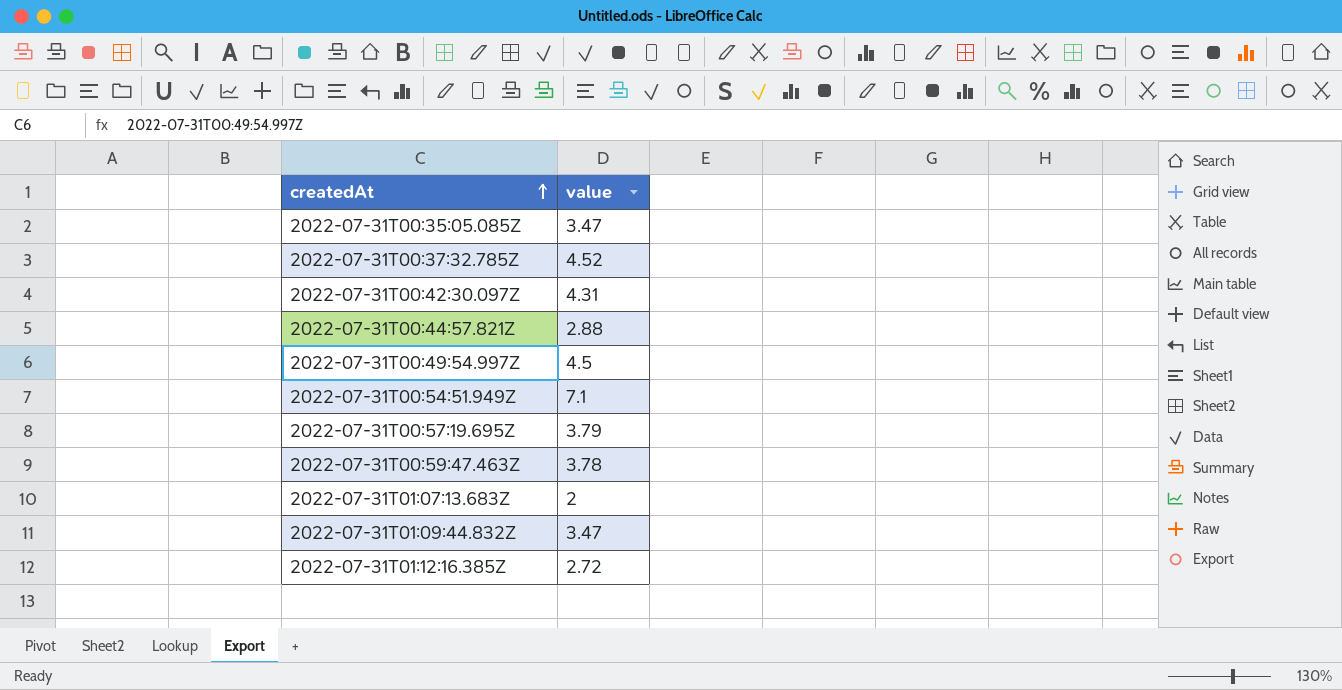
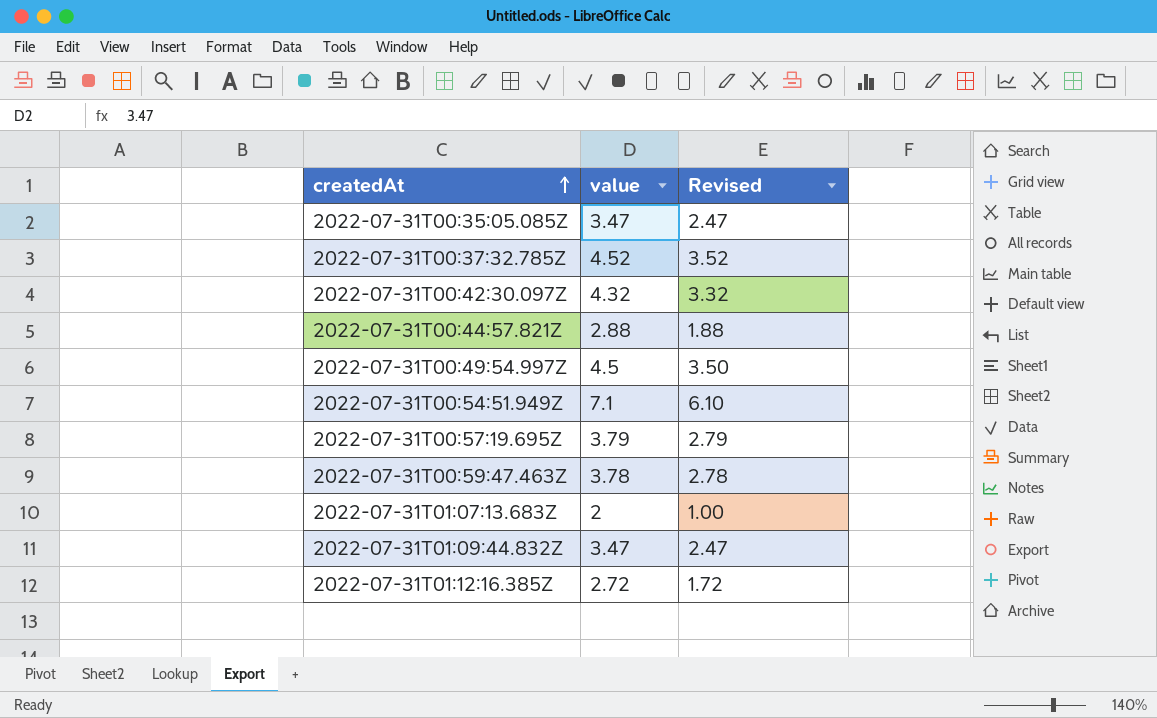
column Revised | formula: none -> [value] - 1
2022-07-31T00:42:30.097Z | value: 4.31 -> 4.32

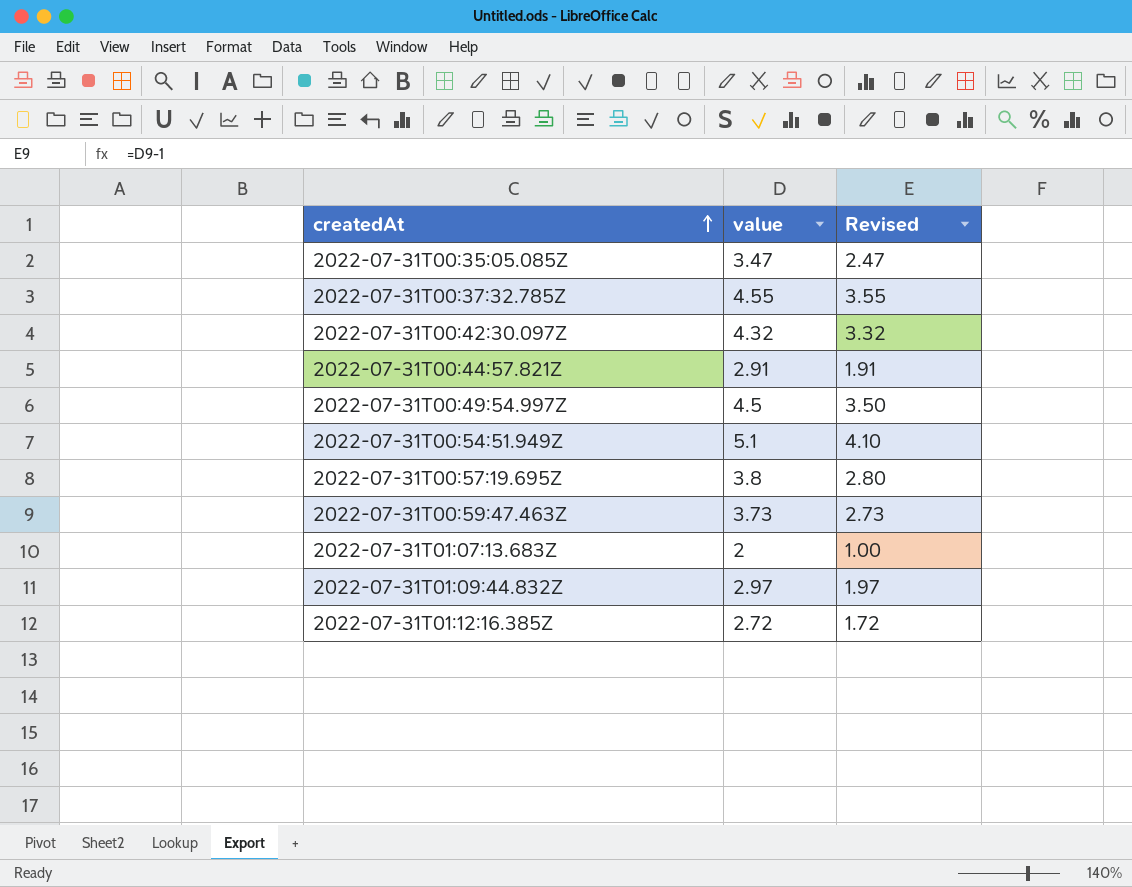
2022-07-31T00:37:32.785Z | value: 4.52 -> 4.55
2022-07-31T00:37:32.785Z | Revised: 3.52 -> 3.55
2022-07-31T00:44:57.821Z | value: 2.88 -> 2.91
2022-07-31T00:44:57.821Z | Revised: 1.88 -> 1.91
2022-07-31T00:54:51.949Z | value: 7.1 -> 5.1
2022-07-31T00:54:51.949Z | Revised: 6.10 -> 4.10
2022-07-31T00:57:19.695Z | value: 3.79 -> 3.8
2022-07-31T00:57:19.695Z | Revised: 2.79 -> 2.80
2022-07-31T00:59:47.463Z | value: 3.78 -> 3.73
2022-07-31T00:59:47.463Z | Revised: 2.78 -> 2.73
2022-07-31T01:09:44.832Z | value: 3.47 -> 2.97
2022-07-31T01:09:44.832Z | Revised: 2.47 -> 1.97

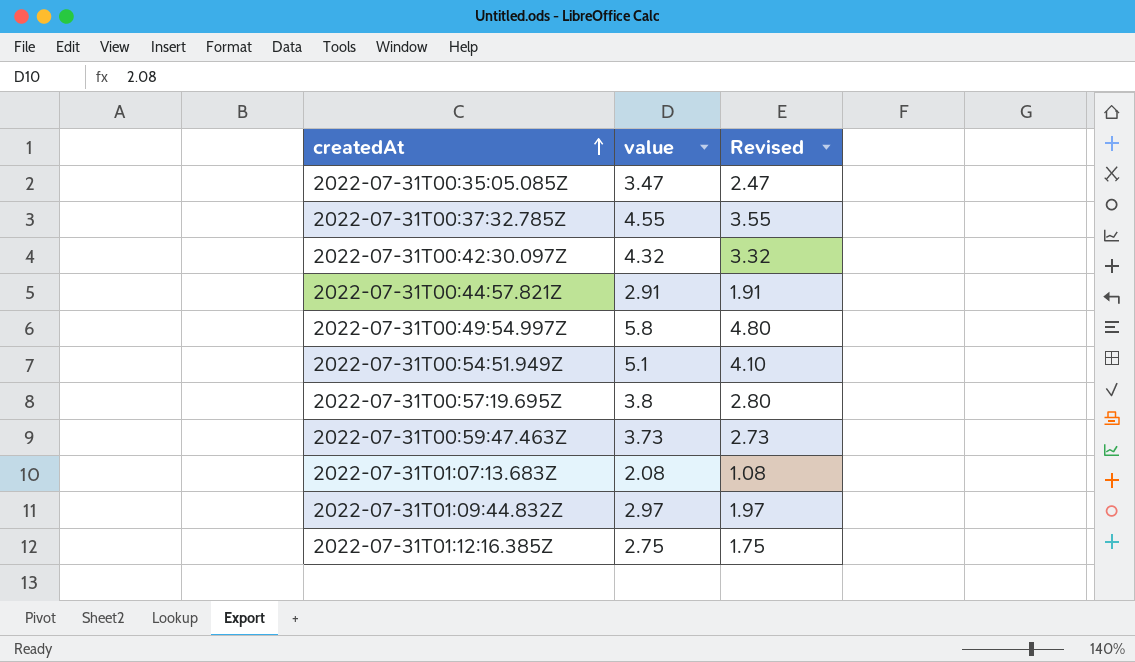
2022-07-31T00:49:54.997Z | value: 4.5 -> 5.8
2022-07-31T00:49:54.997Z | Revised: 3.50 -> 4.80
2022-07-31T01:07:13.683Z | value: 2 -> 2.08
2022-07-31T01:07:13.683Z | Revised: 1.00 -> 1.08
2022-07-31T01:12:16.385Z | value: 2.72 -> 2.75
2022-07-31T01:12:16.385Z | Revised: 1.72 -> 1.75

